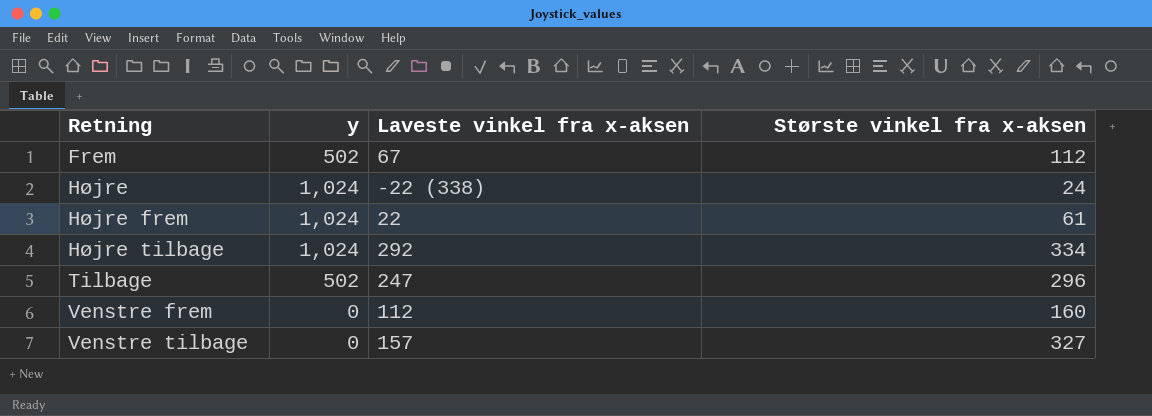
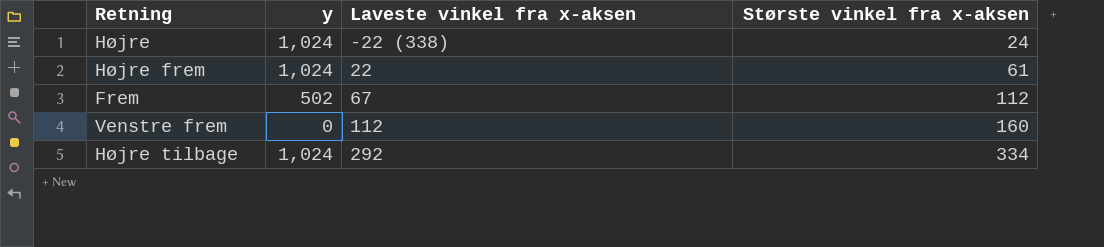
row order: Retning ascending -> Største vinkel fra x-aksen ascending
row Tilbage: 502 | 247 | 296 -> none
row Venstre tilbage: 0 | 157 | 327 -> none

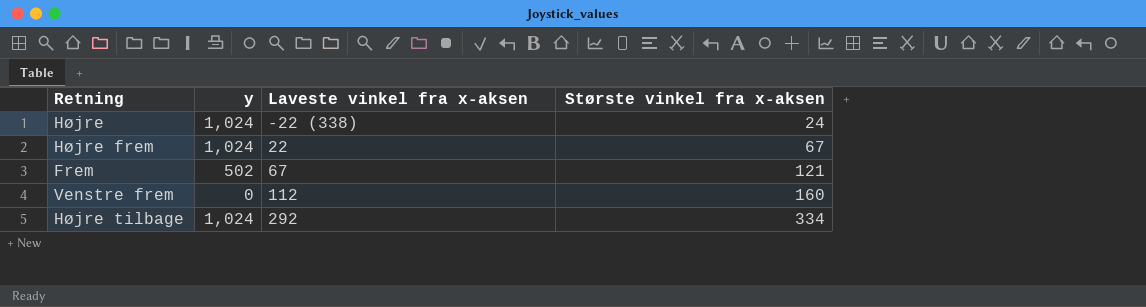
Højre frem | Største vinkel fra x-aksen: 61 -> 67
Frem | Største vinkel fra x-aksen: 112 -> 121

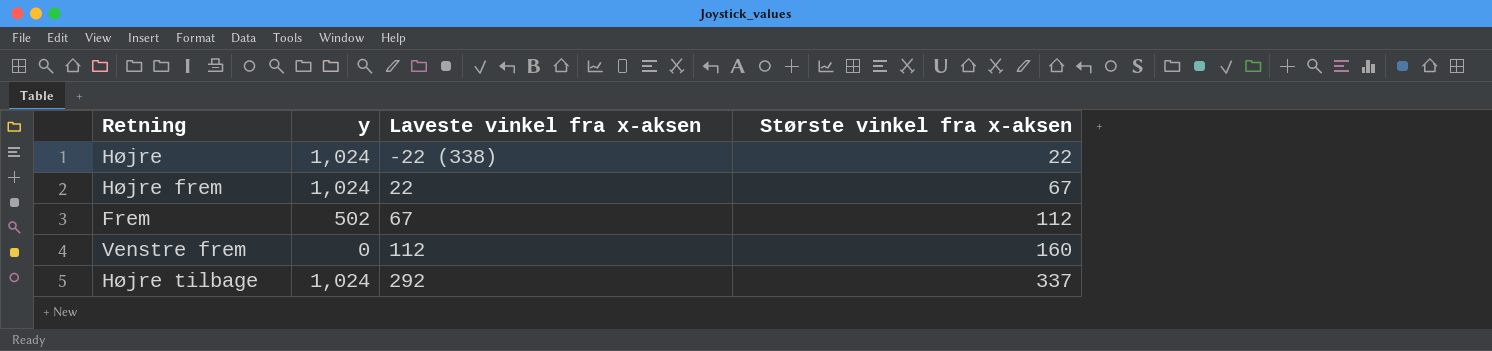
Højre | Største vinkel fra x-aksen: 24 -> 22
Frem | Største vinkel fra x-aksen: 121 -> 112
Højre tilbage | Største vinkel fra x-aksen: 334 -> 337

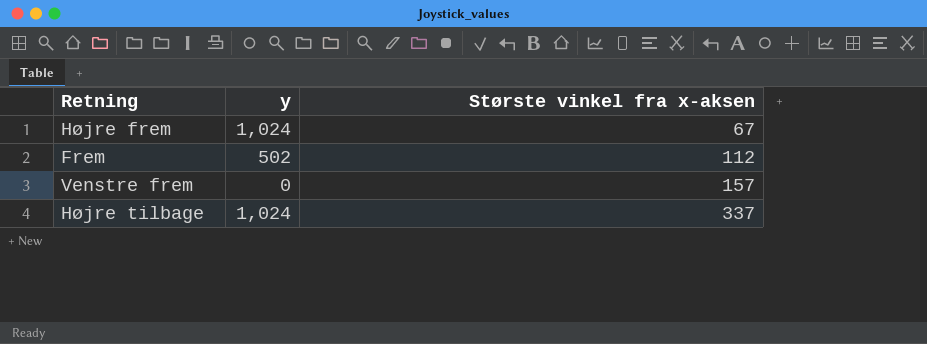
column Laveste vinkel fra x-aksen | position: 3 -> none
row Højre: 1,024 | -22 (338) | 22 -> none
Venstre frem | Største vinkel fra x-aksen: 160 -> 157

